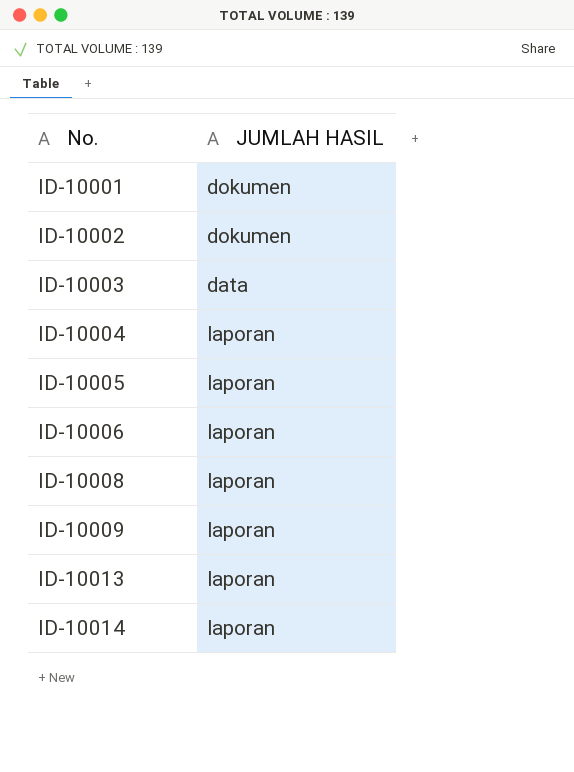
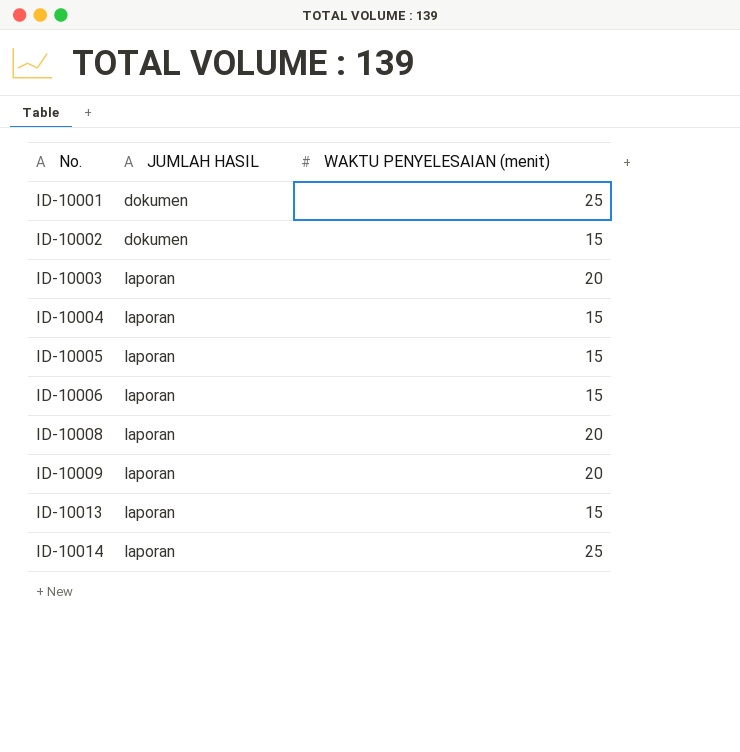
column WAKTU PENYELESAIAN (menit) | position: none -> 3
ID-10003 | JUMLAH HASIL: data -> laporan

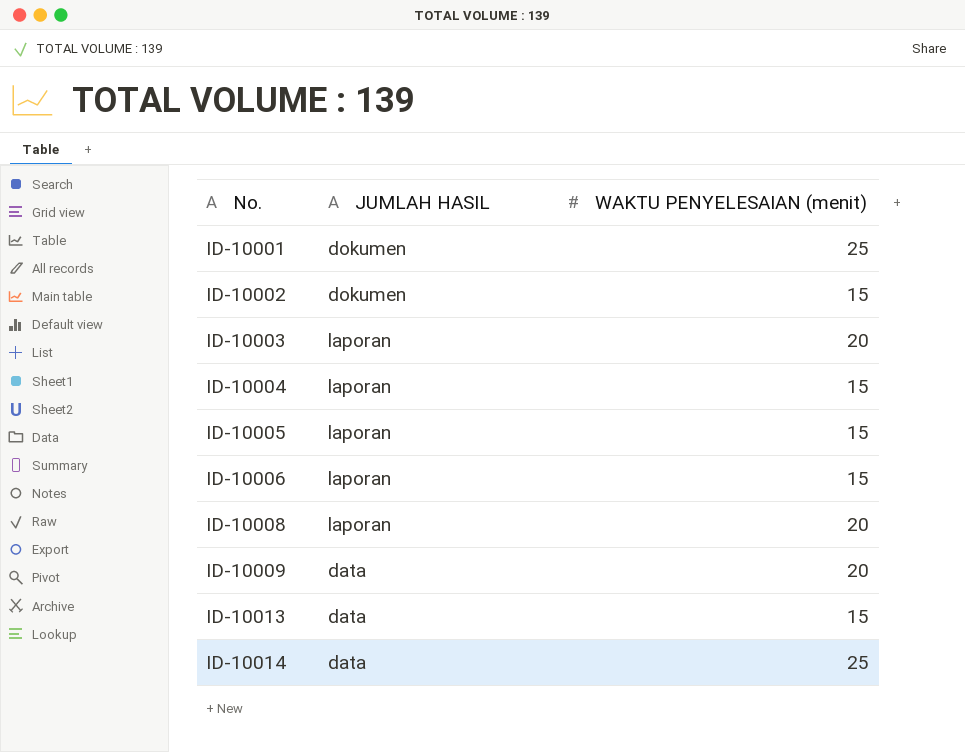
ID-10009 | JUMLAH HASIL: laporan -> data
ID-10013 | JUMLAH HASIL: laporan -> data
ID-10014 | JUMLAH HASIL: laporan -> data

